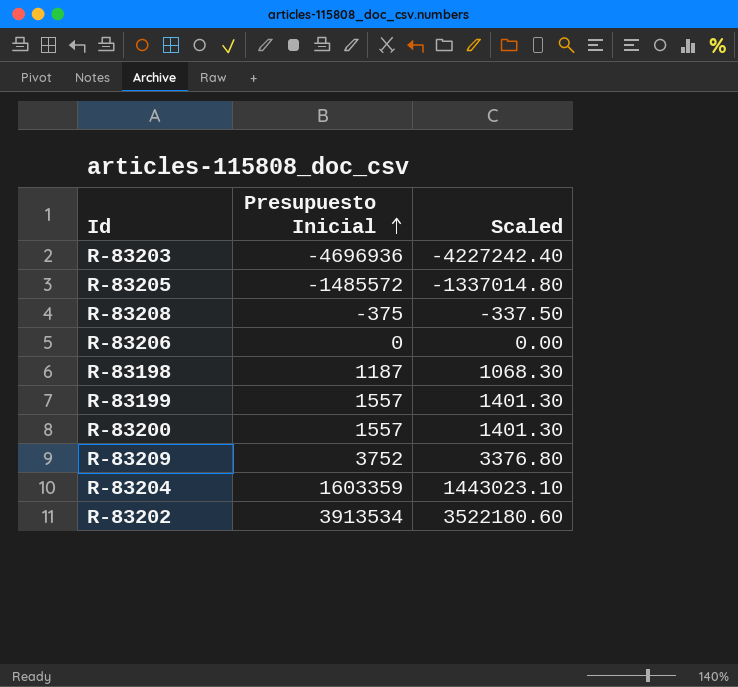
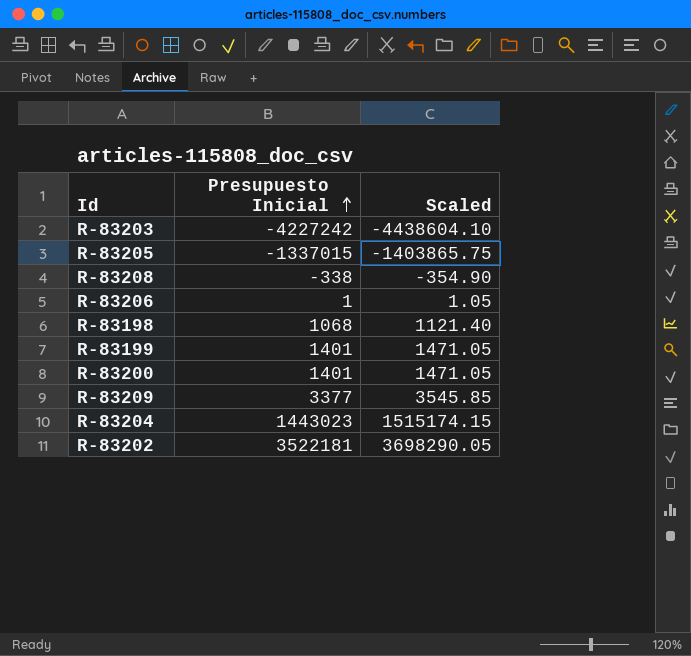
column Scaled | formula: [Presupuesto Inicial] * 0.9 -> [Presupuesto Inicial] * 1.05
R-83203 | Presupuesto Inicial: -4696936 -> -4227242
R-83205 | Presupuesto Inicial: -1485572 -> -1337015
R-83208 | Presupuesto Inicial: -375 -> -338
R-83206 | Presupuesto Inicial: 0 -> 1
R-83198 | Presupuesto Inicial: 1187 -> 1068
R-83199 | Presupuesto Inicial: 1557 -> 1401
R-83200 | Presupuesto Inicial: 1557 -> 1401
R-83209 | Presupuesto Inicial: 3752 -> 3377
R-83204 | Presupuesto Inicial: 1603359 -> 1443023
R-83202 | Presupuesto Inicial: 3913534 -> 3522181

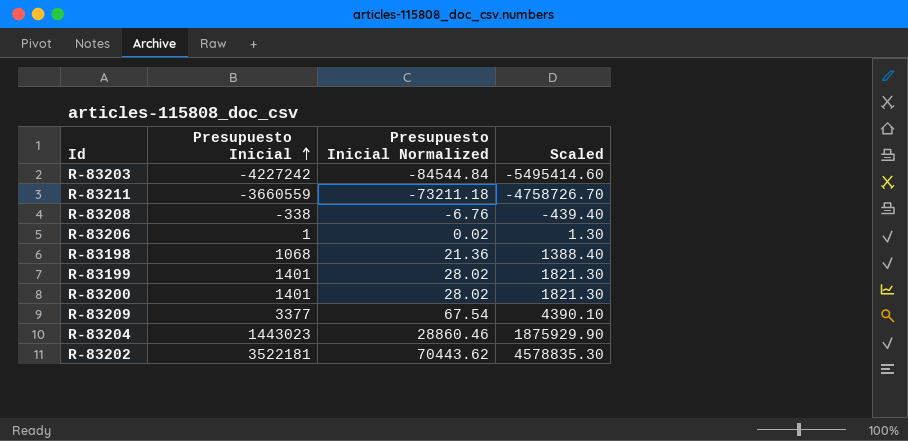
column Presupuesto Inicial Normalized | formula: none -> [Presupuesto Inicial] * 0.02
column Scaled | formula: [Presupuesto Inicial] * 1.05 -> [Presupuesto Inicial] * 1.3
row R-83205: -1337015 | -1403865.75 -> none
row R-83211: none -> -3660559 | -73211.18 | -4758726.70

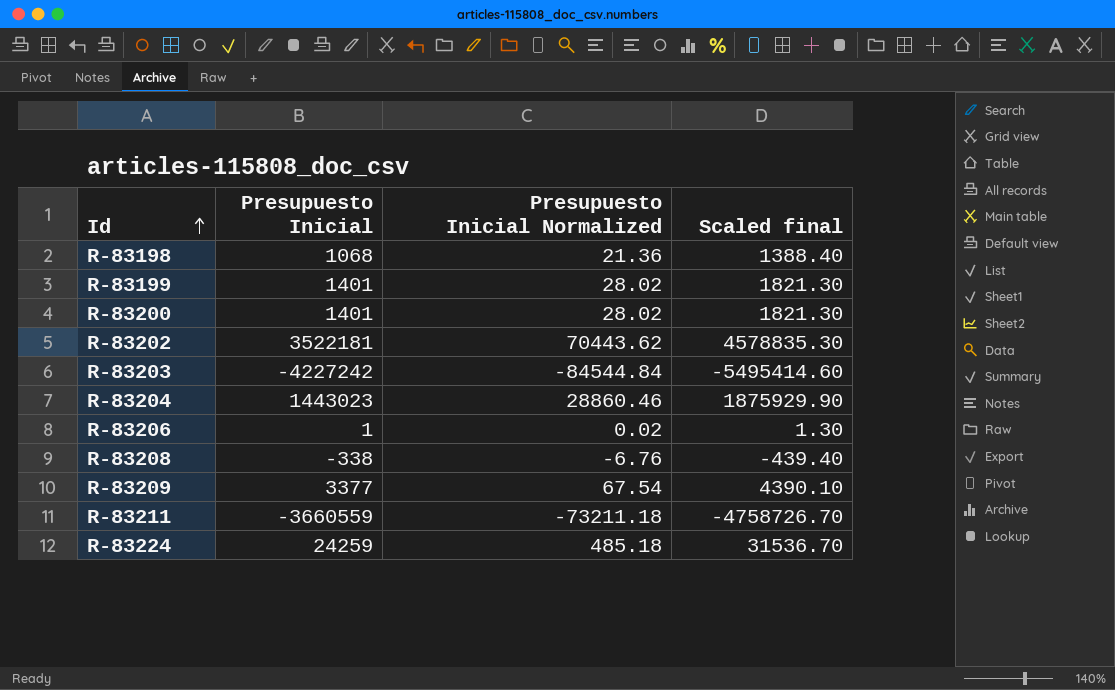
row order: Presupuesto Inicial ascending -> Id ascending
column name: Scaled -> Scaled final
row R-83224: none -> 24259 | 485.18 | 31536.70

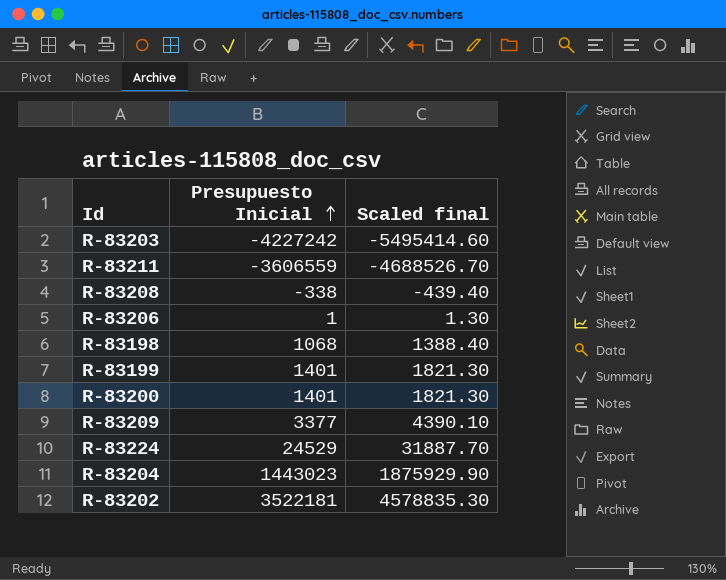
row order: Id ascending -> Presupuesto Inicial ascending
column Presupuesto Inicial Normalized | formula: [Presupuesto Inicial] * 0.02 -> none
R-83211 | Presupuesto Inicial: -3660559 -> -3606559
R-83211 | Scaled final: -4758726.70 -> -4688526.70
R-83224 | Presupuesto Inicial: 24259 -> 24529
R-83224 | Scaled final: 31536.70 -> 31887.70

